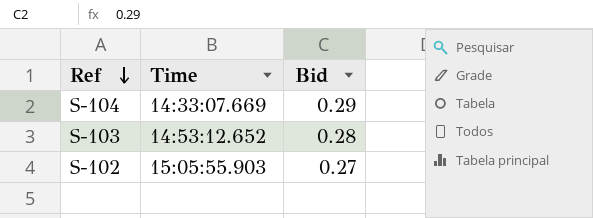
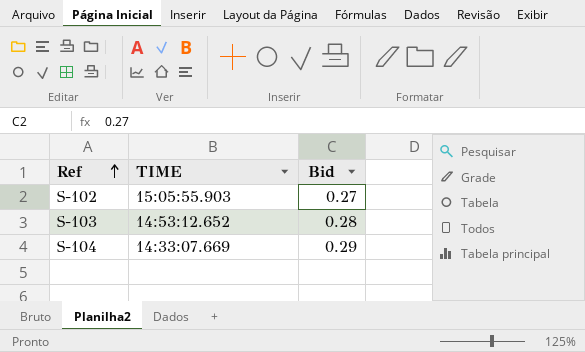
row order: Ref descending -> Ref ascending
column name: Time -> TIME

